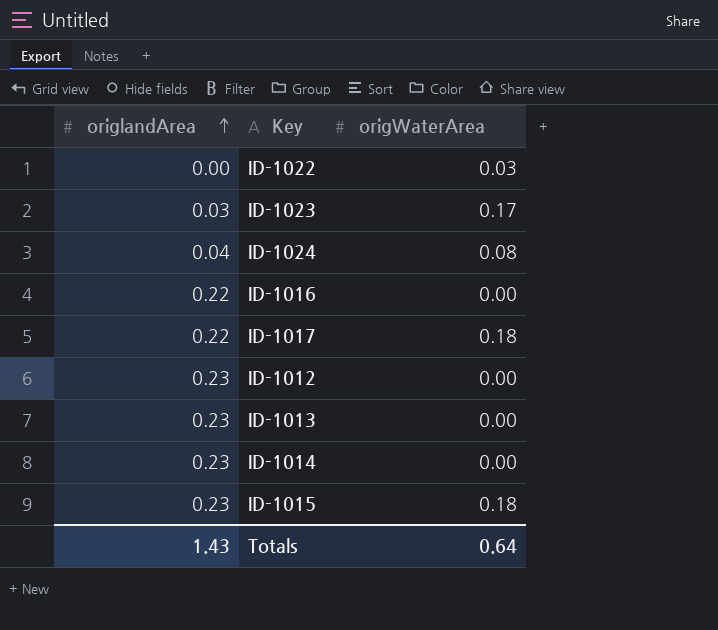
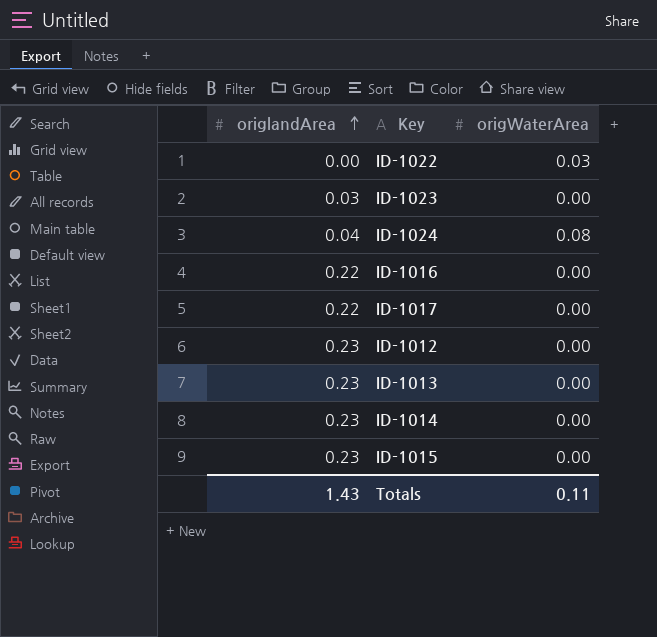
ID-1023 | origWaterArea: 0.17 -> 0.00
ID-1017 | origWaterArea: 0.18 -> 0.00
ID-1015 | origWaterArea: 0.18 -> 0.00
Totals | origWaterArea: 0.64 -> 0.11

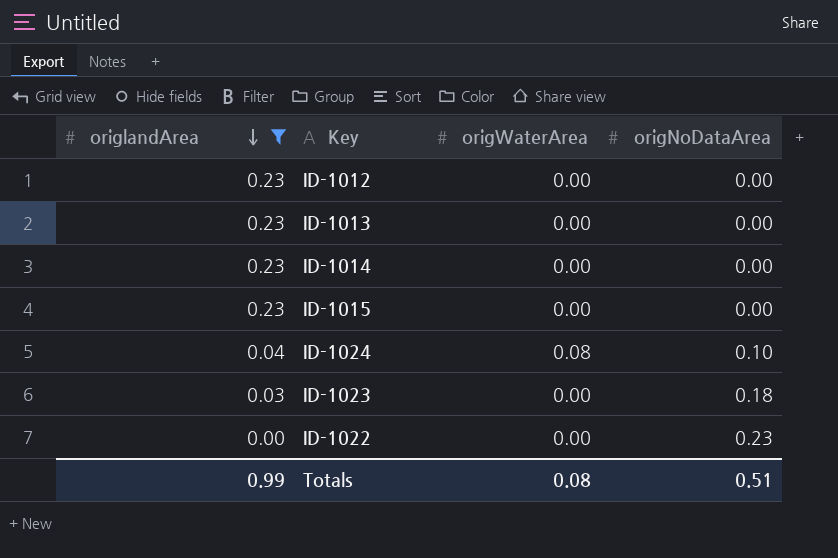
filter: none -> origlandArea != 0.22
row order: origlandArea ascending -> origlandArea descending
column origNoDataArea | position: none -> 4
ID-1022 | origWaterArea: 0.03 -> 0.00
Totals | origlandArea: 1.43 -> 0.99
Totals | origWaterArea: 0.11 -> 0.08

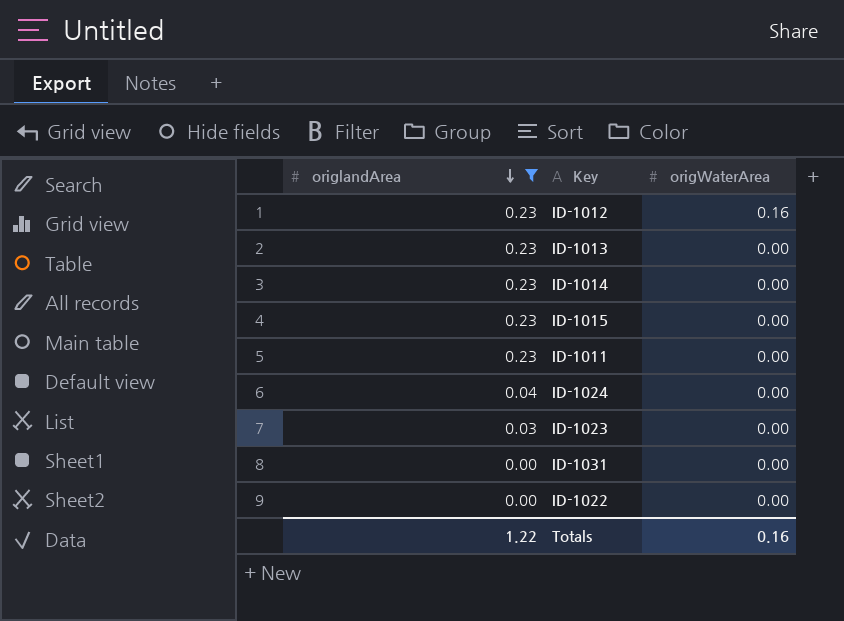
column origNoDataArea | position: 4 -> none
ID-1012 | origWaterArea: 0.00 -> 0.16
row ID-1011: none -> 0.23 | 0.00
ID-1024 | origWaterArea: 0.08 -> 0.00
row ID-1031: none -> 0.00 | 0.00
Totals | origlandArea: 0.99 -> 1.22
Totals | origWaterArea: 0.08 -> 0.16

